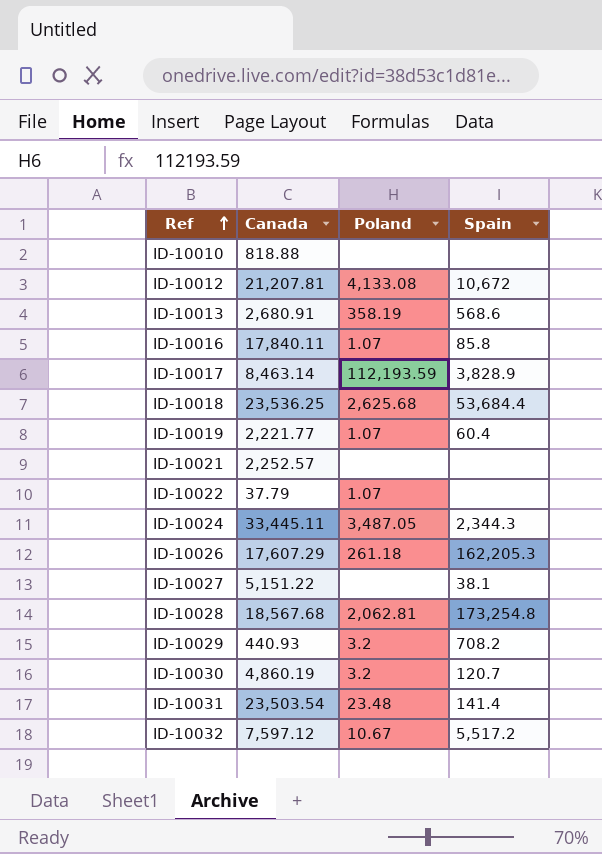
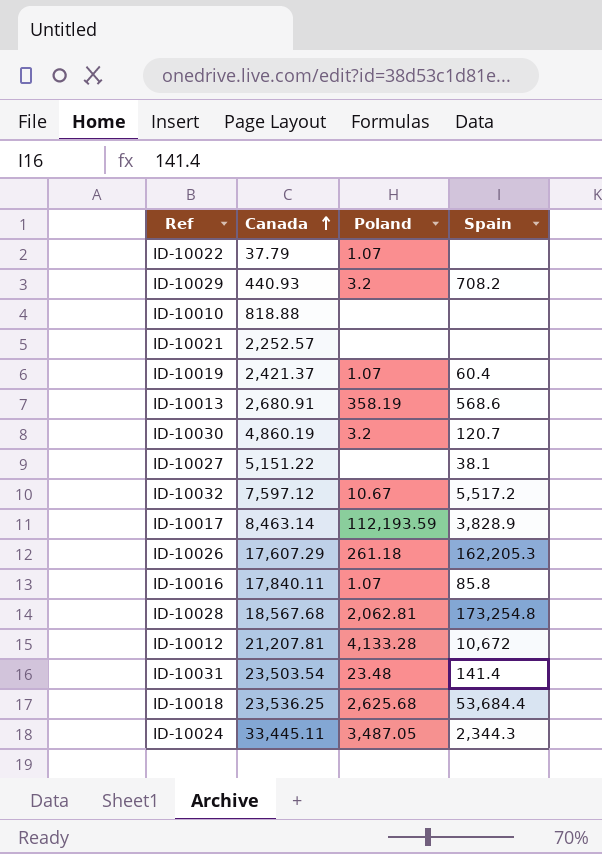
row order: Ref ascending -> Canada ascending
ID-10019 | Canada: 2,221.77 -> 2,421.37
ID-10012 | Poland: 4,133.08 -> 4,133.28

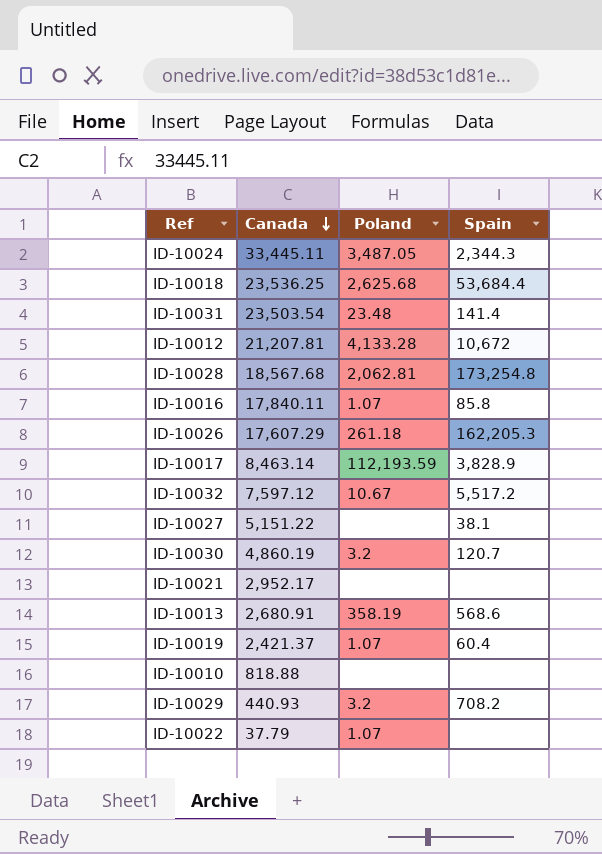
row order: Canada ascending -> Canada descending
ID-10021 | Canada: 2,252.57 -> 2,952.17

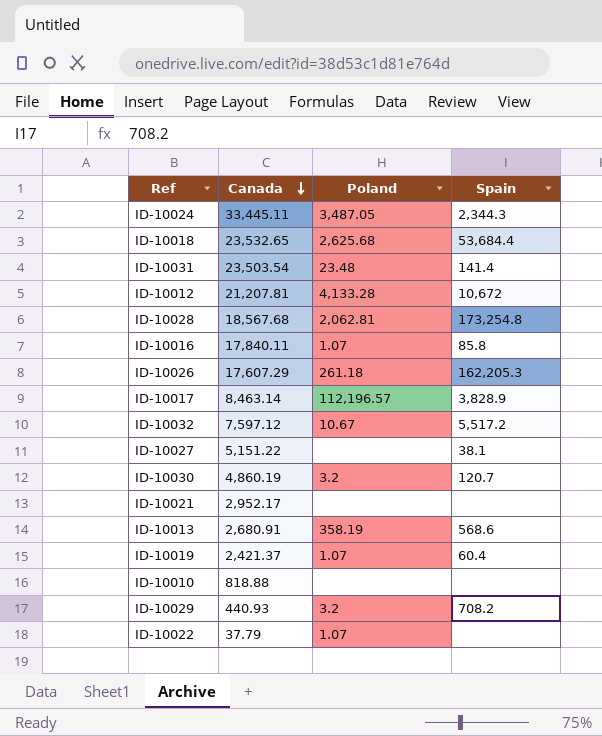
ID-10018 | Canada: 23,536.25 -> 23,532.65
ID-10017 | Poland: 112,193.59 -> 112,196.57

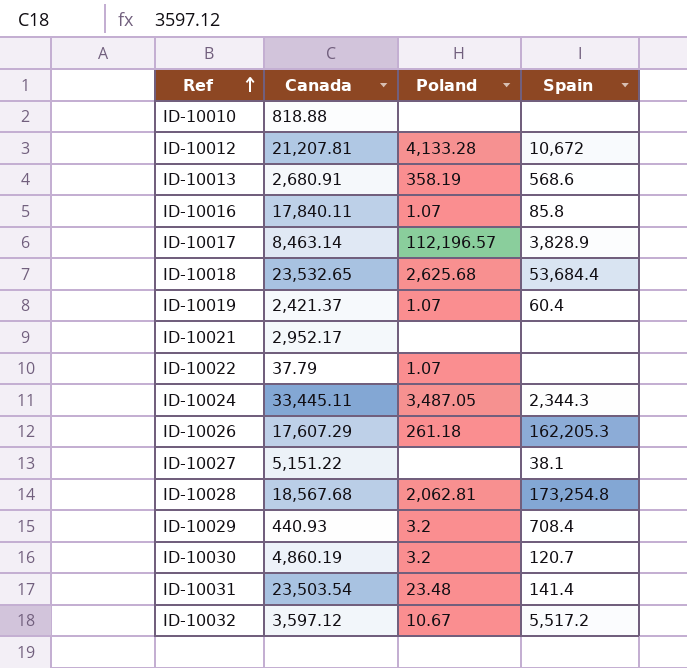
row order: Canada descending -> Ref ascending
ID-10029 | Spain: 708.2 -> 708.4
ID-10032 | Canada: 7,597.12 -> 3,597.12

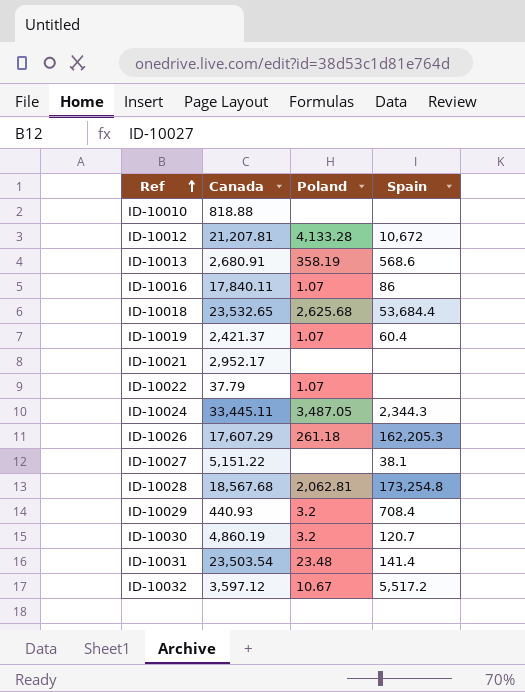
row ID-10017: 8,463.14 | 112,196.57 | 3,828.9 -> none
ID-10016 | Spain: 85.8 -> 86

